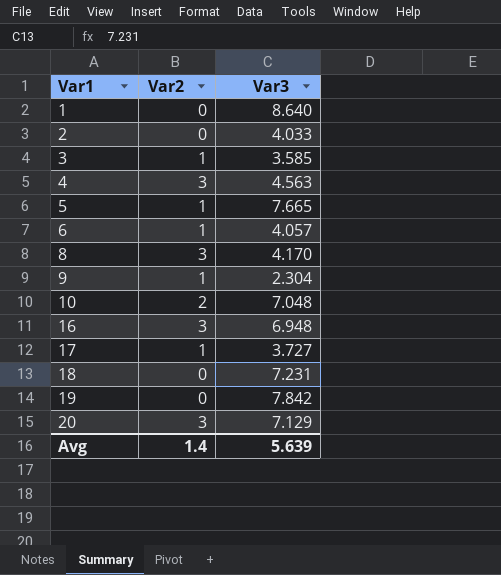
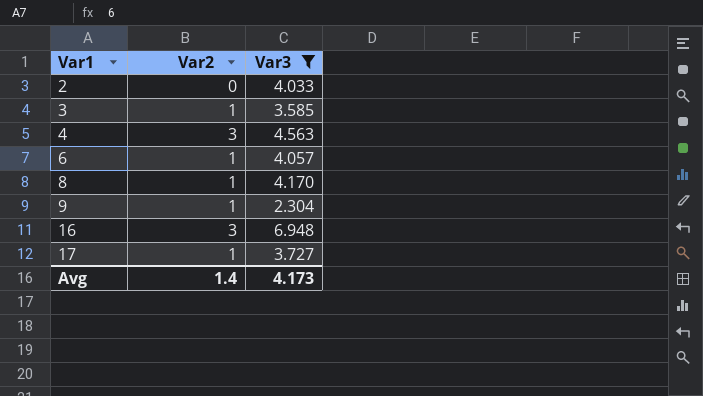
filter: none -> Var3 <= 6.948
8 | Var2: 3 -> 1
Avg | Var3: 5.639 -> 4.173

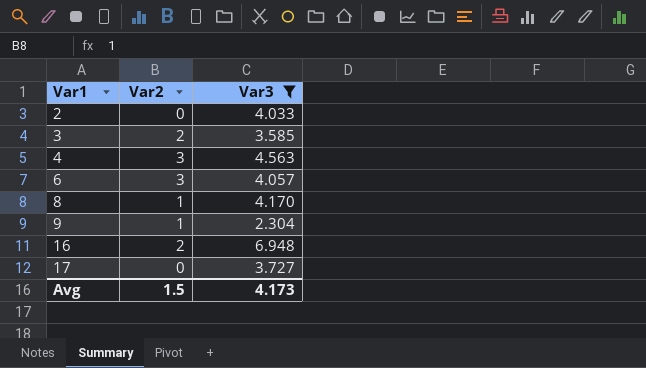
3 | Var2: 1 -> 2
6 | Var2: 1 -> 3
16 | Var2: 3 -> 2
17 | Var2: 1 -> 0
Avg | Var2: 1.4 -> 1.5

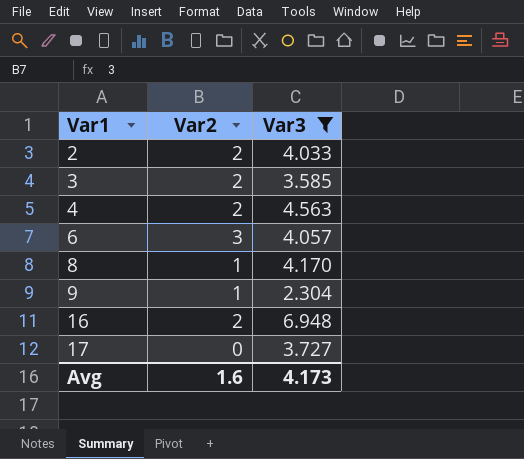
2 | Var2: 0 -> 2
4 | Var2: 3 -> 2
Avg | Var2: 1.5 -> 1.6

